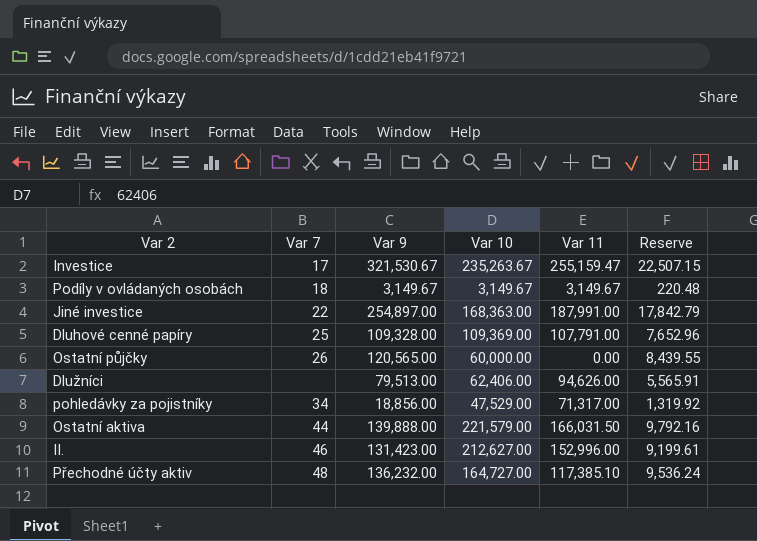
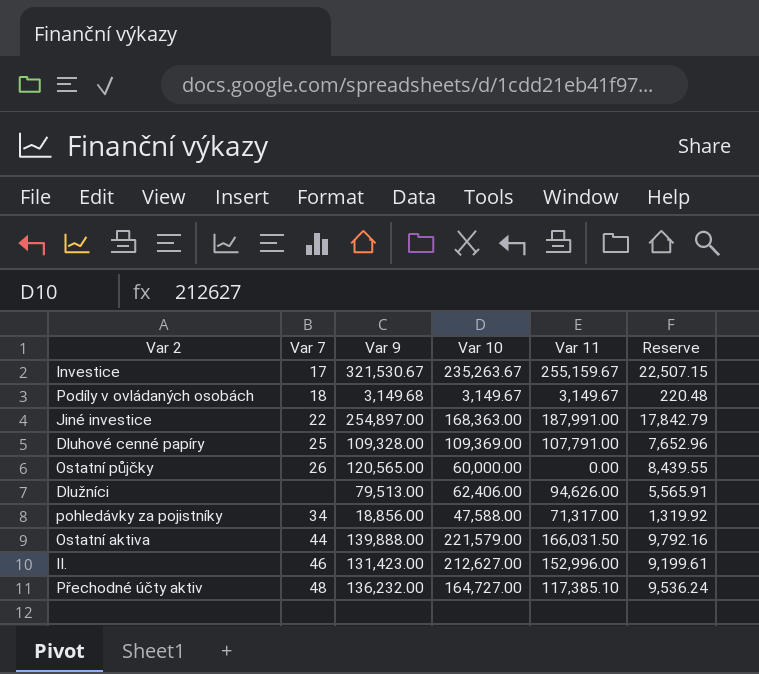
Investice | Var 11: 255,159.47 -> 255,159.67
Podíly v ovládaných osobách | Var 9: 3,149.67 -> 3,149.68
pohledávky za pojistníky | Var 10: 47,529.00 -> 47,588.00

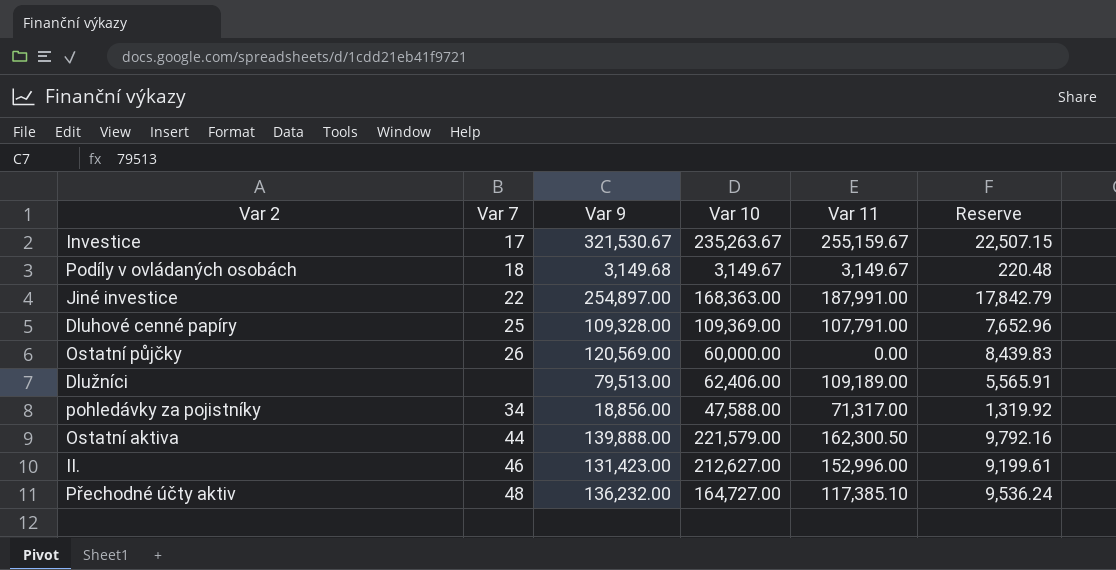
Ostatní půjčky | Var 9: 120,565.00 -> 120,569.00
Ostatní půjčky | Reserve: 8,439.55 -> 8,439.83
Dlužníci | Var 11: 94,626.00 -> 109,189.00
Ostatní aktiva | Var 11: 166,031.50 -> 162,300.50

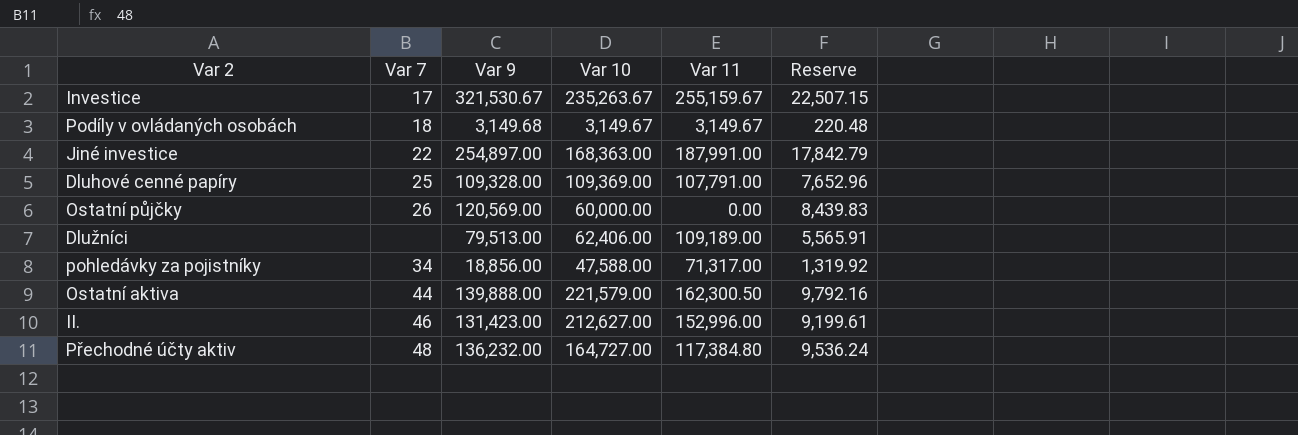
Přechodné účty aktiv | Var 11: 117,385.10 -> 117,384.80

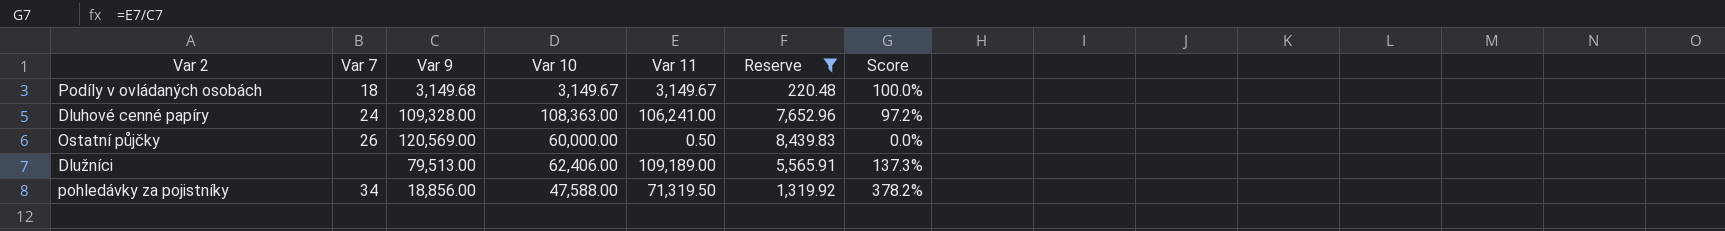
filter: none -> Reserve <= 8,439.83
column Score | formula: none -> [Var 11] / [Var 9]
Dluhové cenné papíry | Var 7: 25 -> 24
Dluhové cenné papíry | Var 10: 109,369.00 -> 108,363.00
Dluhové cenné papíry | Var 11: 107,791.00 -> 106,241.00
Ostatní půjčky | Var 11: 0.00 -> 0.50
pohledávky za pojistníky | Var 11: 71,317.00 -> 71,319.50

